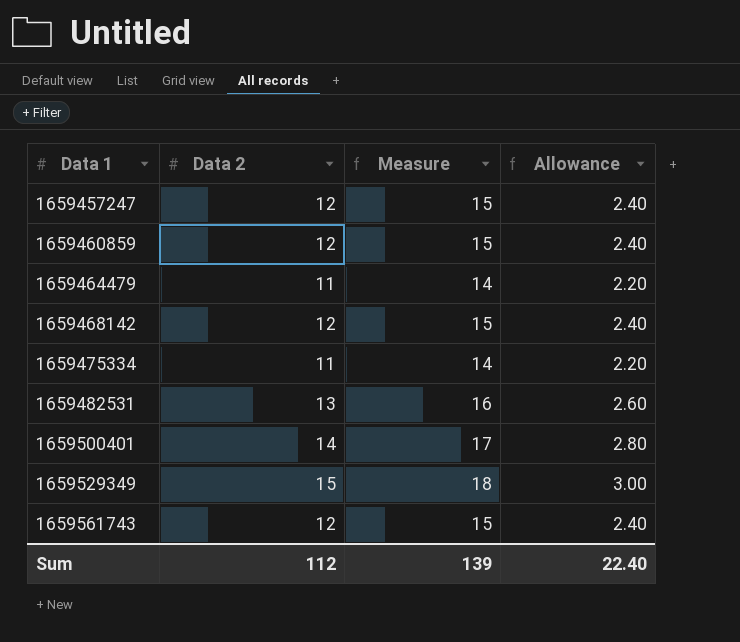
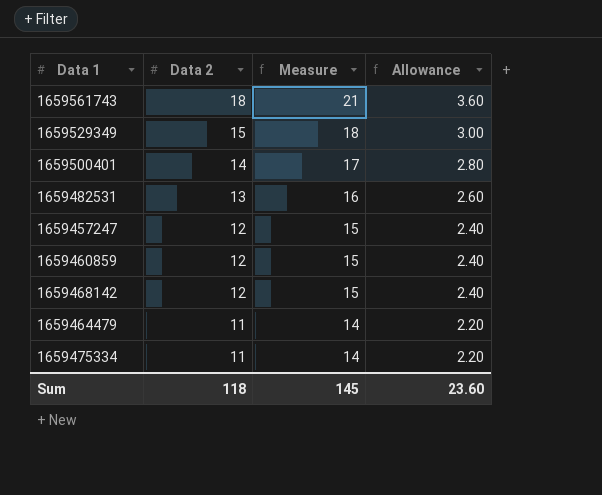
row order: Data 1 ascending -> Data 2 descending
1659561743 | Data 2: 12 -> 18
1659561743 | Measure: 15 -> 21
1659561743 | Allowance: 2.40 -> 3.60
Sum | Data 2: 112 -> 118
Sum | Measure: 139 -> 145
Sum | Allowance: 22.40 -> 23.60

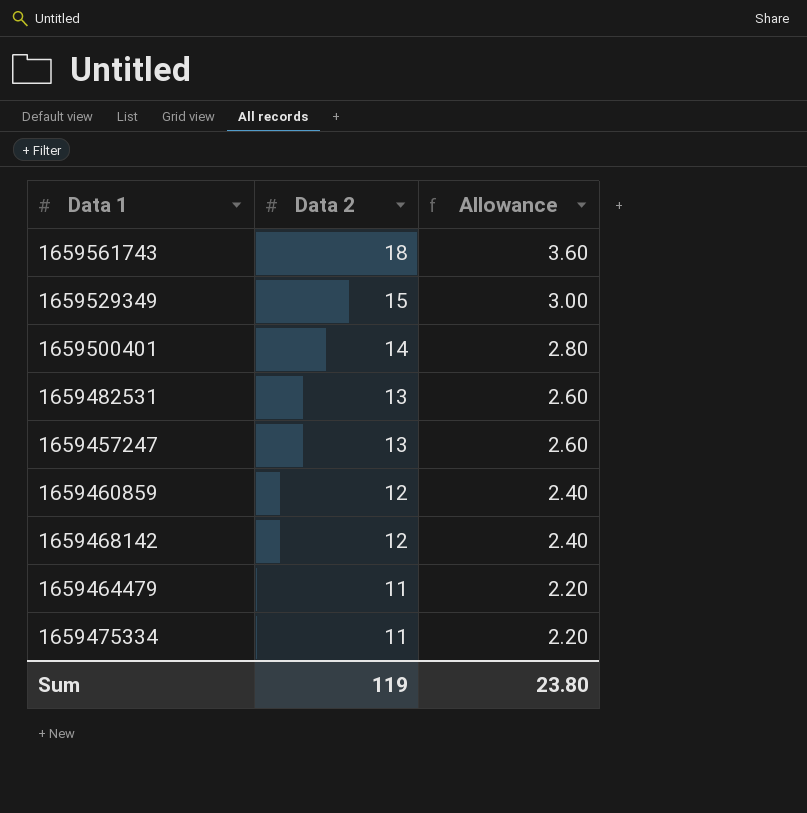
column Measure | formula: [Data 2] + 3 -> none
1659457247 | Data 2: 12 -> 13
1659457247 | Allowance: 2.40 -> 2.60
Sum | Data 2: 118 -> 119
Sum | Allowance: 23.60 -> 23.80

